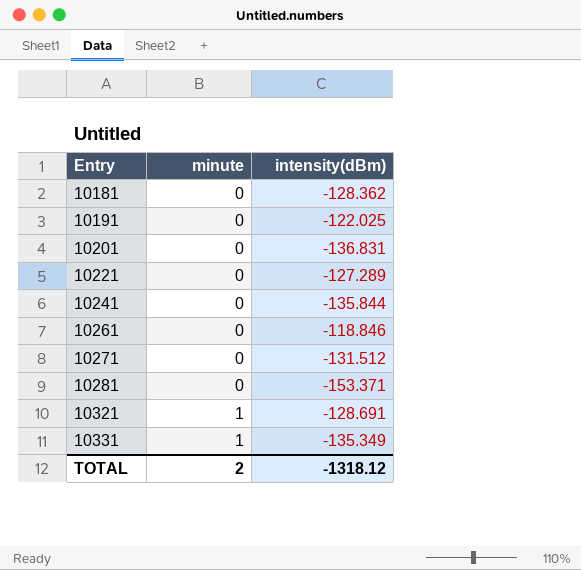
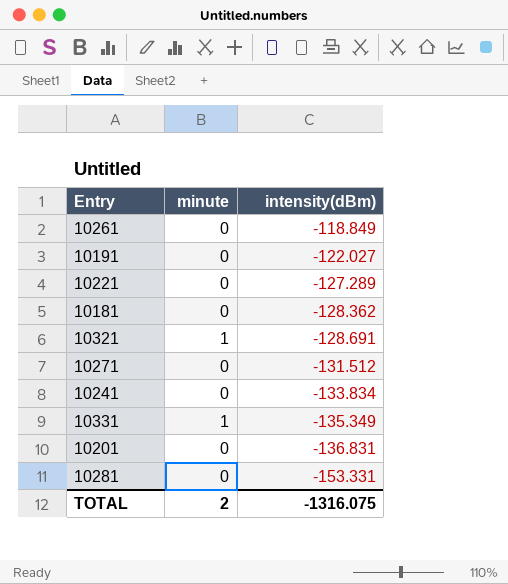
row order: Entry ascending -> intensity(dBm) descending
10261 | intensity(dBm): -118.846 -> -118.849
10191 | intensity(dBm): -122.025 -> -122.027
10241 | intensity(dBm): -135.844 -> -133.834
10281 | intensity(dBm): -153.371 -> -153.331
TOTAL | intensity(dBm): -1318.12 -> -1316.075

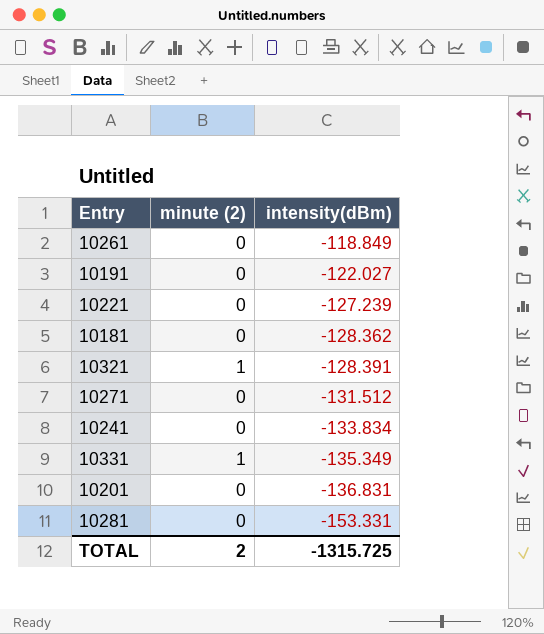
column name: minute -> minute (2)
10221 | intensity(dBm): -127.289 -> -127.239
10321 | intensity(dBm): -128.691 -> -128.391
TOTAL | intensity(dBm): -1316.075 -> -1315.725

